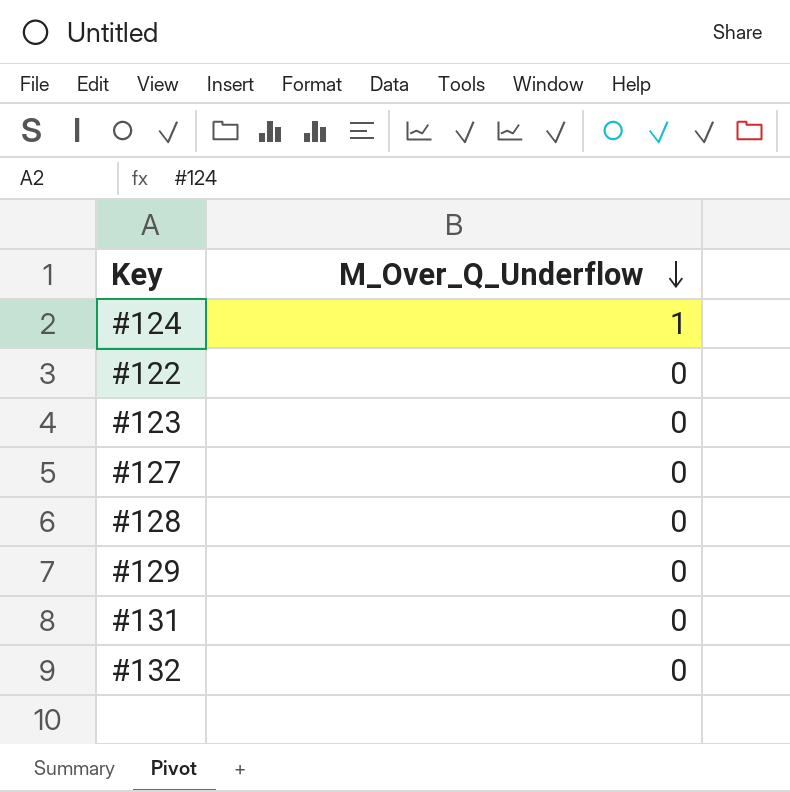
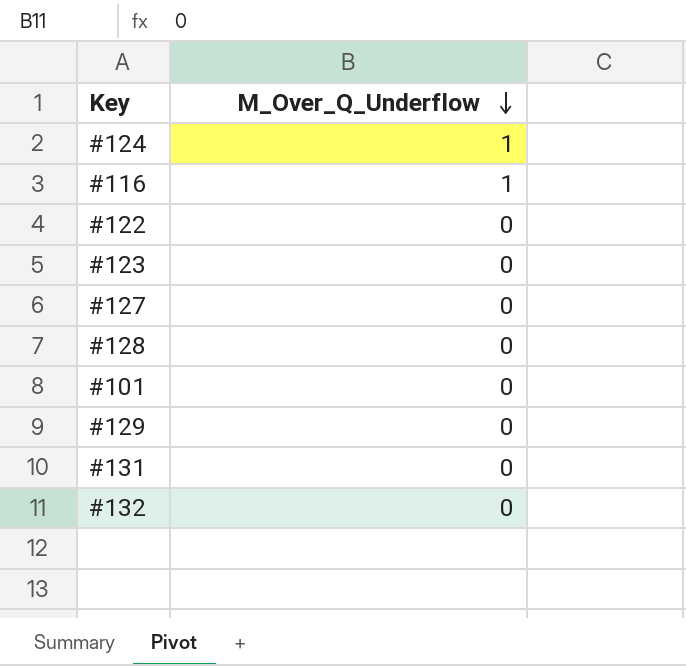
row #116: none -> 1
row #101: none -> 0

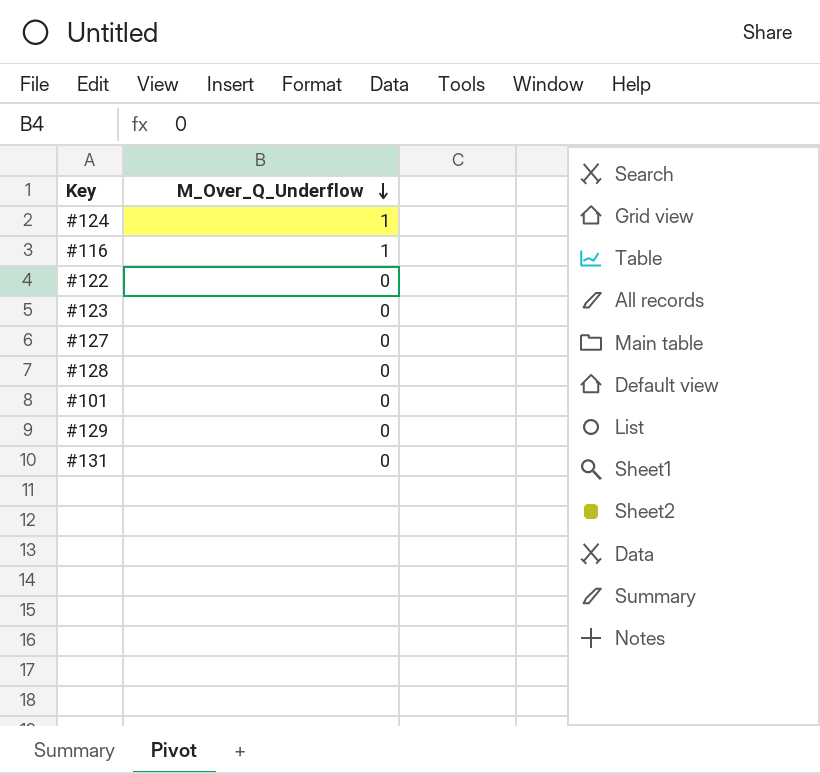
row #132: 0 -> none

